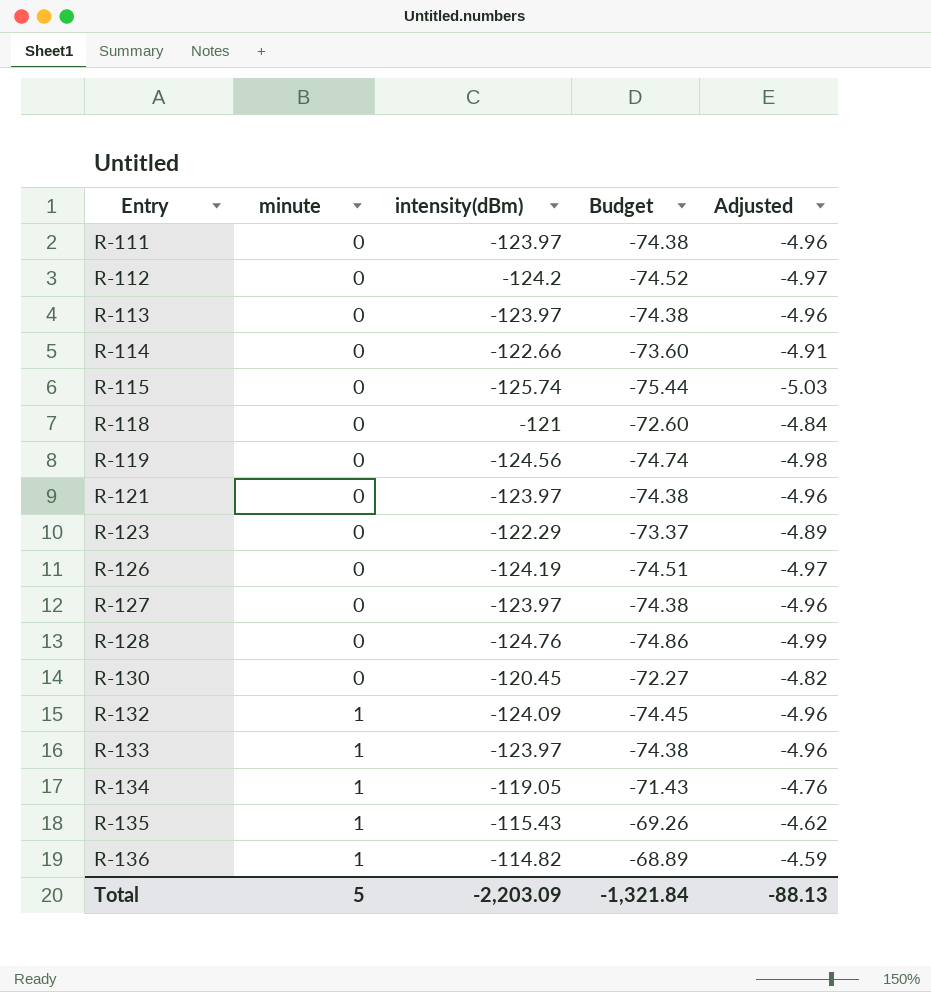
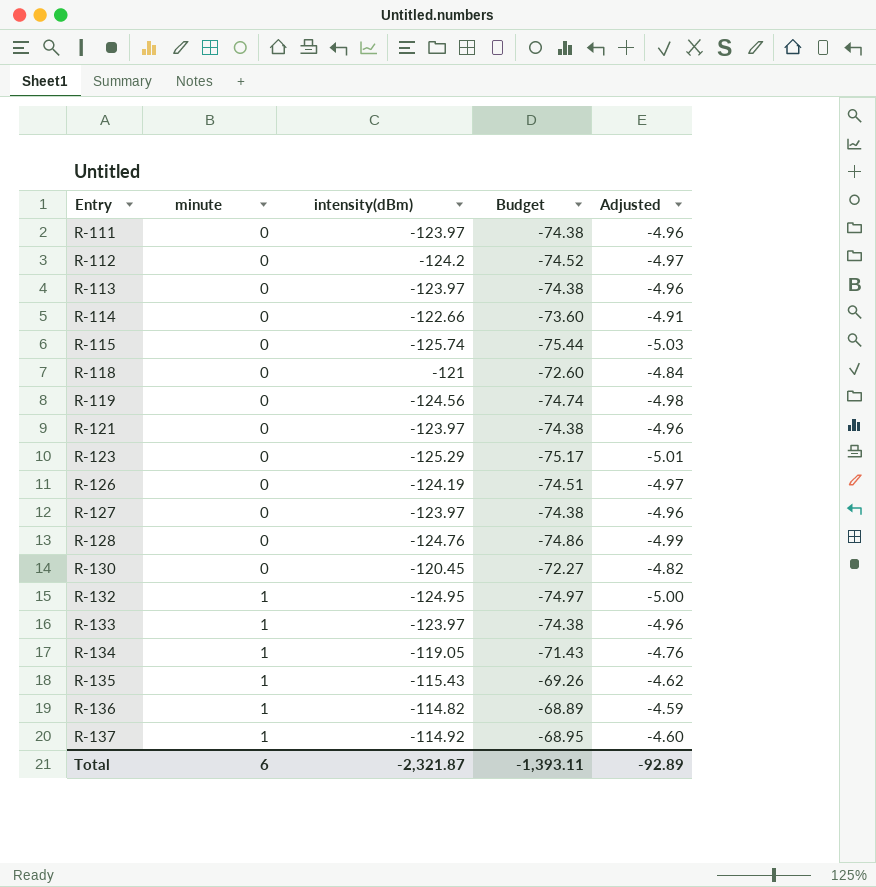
R-123 | intensity(dBm): -122.29 -> -125.29
R-123 | Budget: -73.37 -> -75.17
R-123 | Adjusted: -4.89 -> -5.01
R-132 | intensity(dBm): -124.09 -> -124.95
R-132 | Budget: -74.45 -> -74.97
R-132 | Adjusted: -4.96 -> -5.00
row R-137: none -> 1 | -114.92 | -68.95 | -4.60
Total | minute: 5 -> 6
Total | intensity(dBm): -2,203.09 -> -2,321.87
Total | Budget: -1,321.84 -> -1,393.11
Total | Adjusted: -88.13 -> -92.89

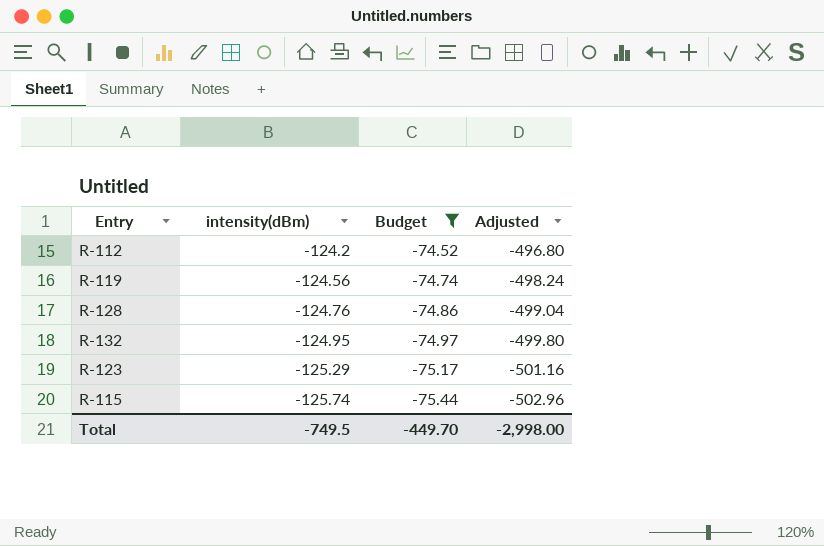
filter: none -> Budget <= -74.52
row order: Entry ascending -> intensity(dBm) descending
column minute | position: 2 -> none
column Adjusted | formula: [intensity(dBm)] * 0.04 -> [intensity(dBm)] * 4
Total | intensity(dBm): -2,321.87 -> -749.5
Total | Budget: -1,393.11 -> -449.70
Total | Adjusted: -92.89 -> -2,998.00

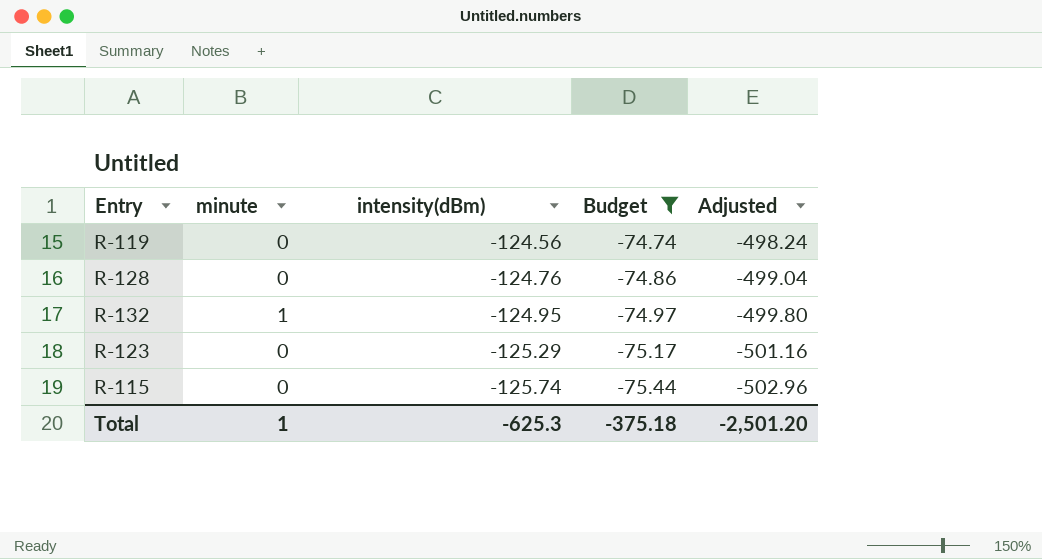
column minute | position: none -> 2
row R-112: -124.2 | -74.52 | -496.80 -> none
Total | intensity(dBm): -749.5 -> -625.3
Total | Budget: -449.70 -> -375.18
Total | Adjusted: -2,998.00 -> -2,501.20

